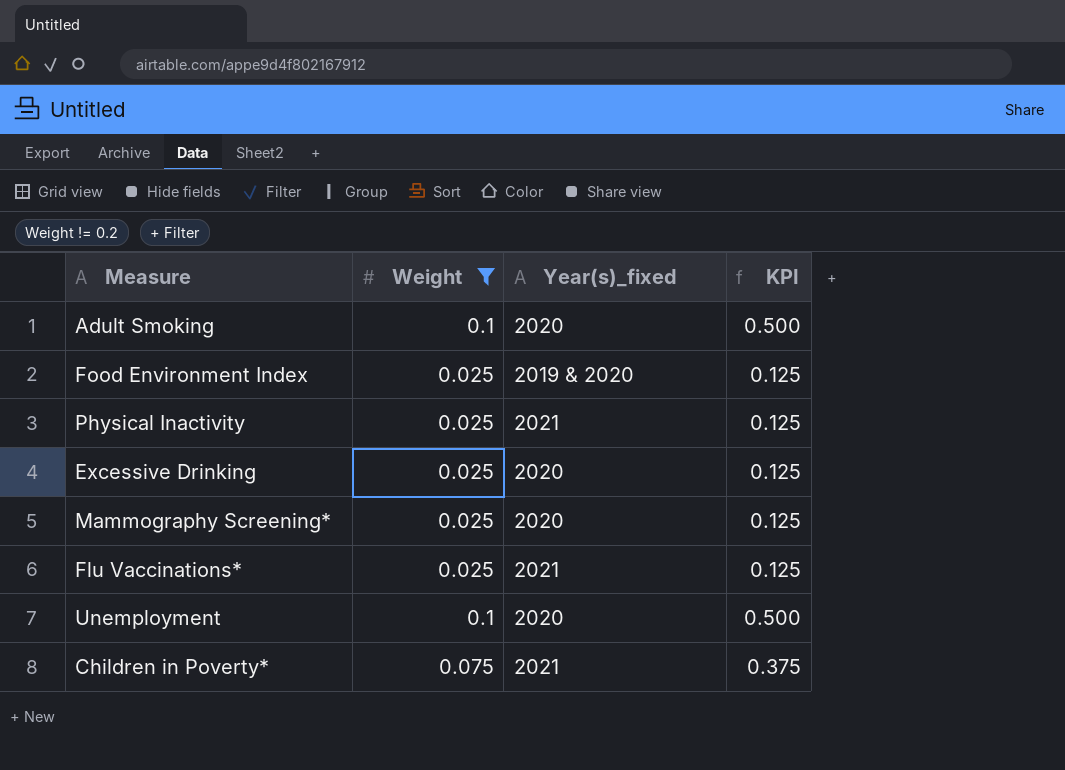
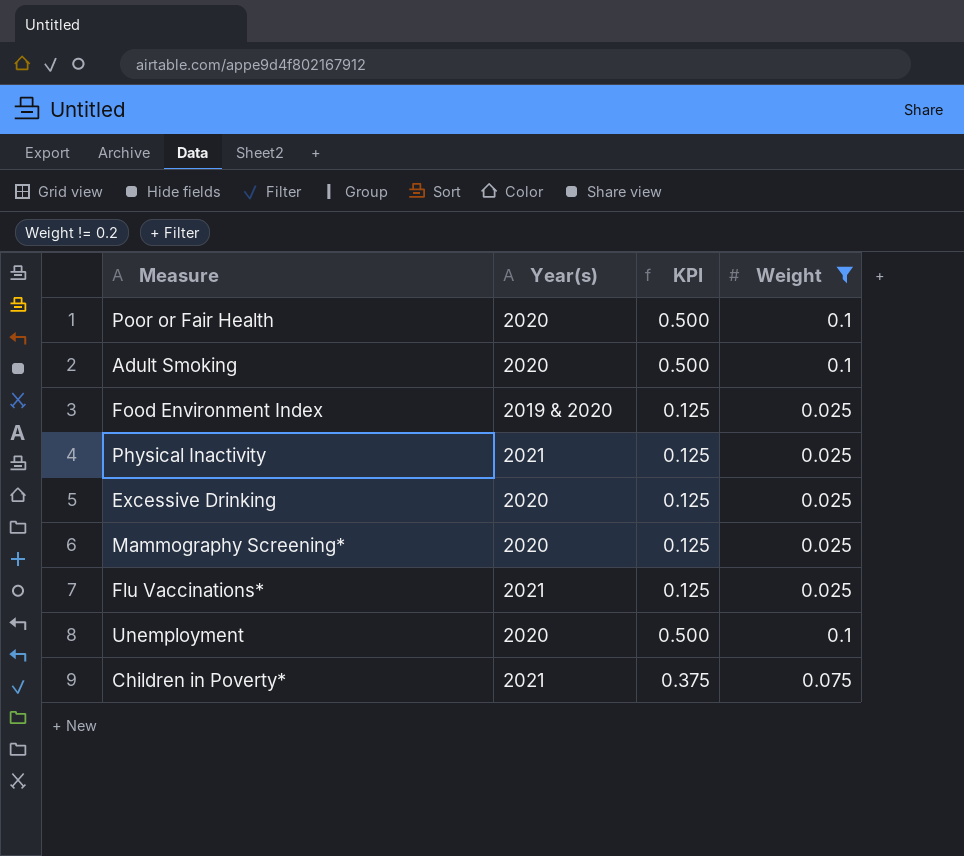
column name: Year(s)_fixed -> Year(s)
column Weight | position: 2 -> 4
row Poor or Fair Health: none -> 2020 | 0.500 | 0.1

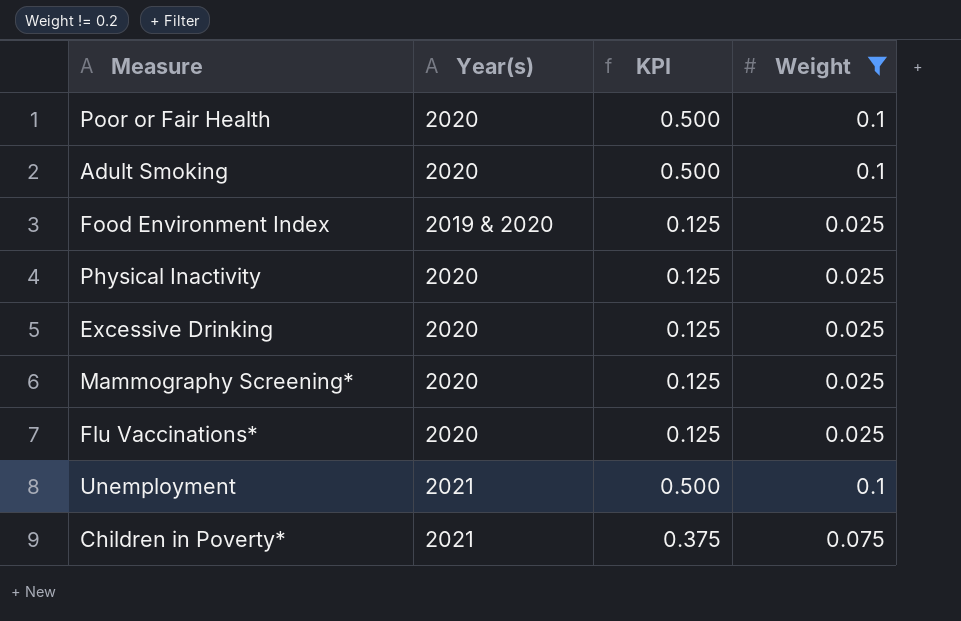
Physical Inactivity | Year(s): 2021 -> 2020
Flu Vaccinations* | Year(s): 2021 -> 2020
Unemployment | Year(s): 2020 -> 2021

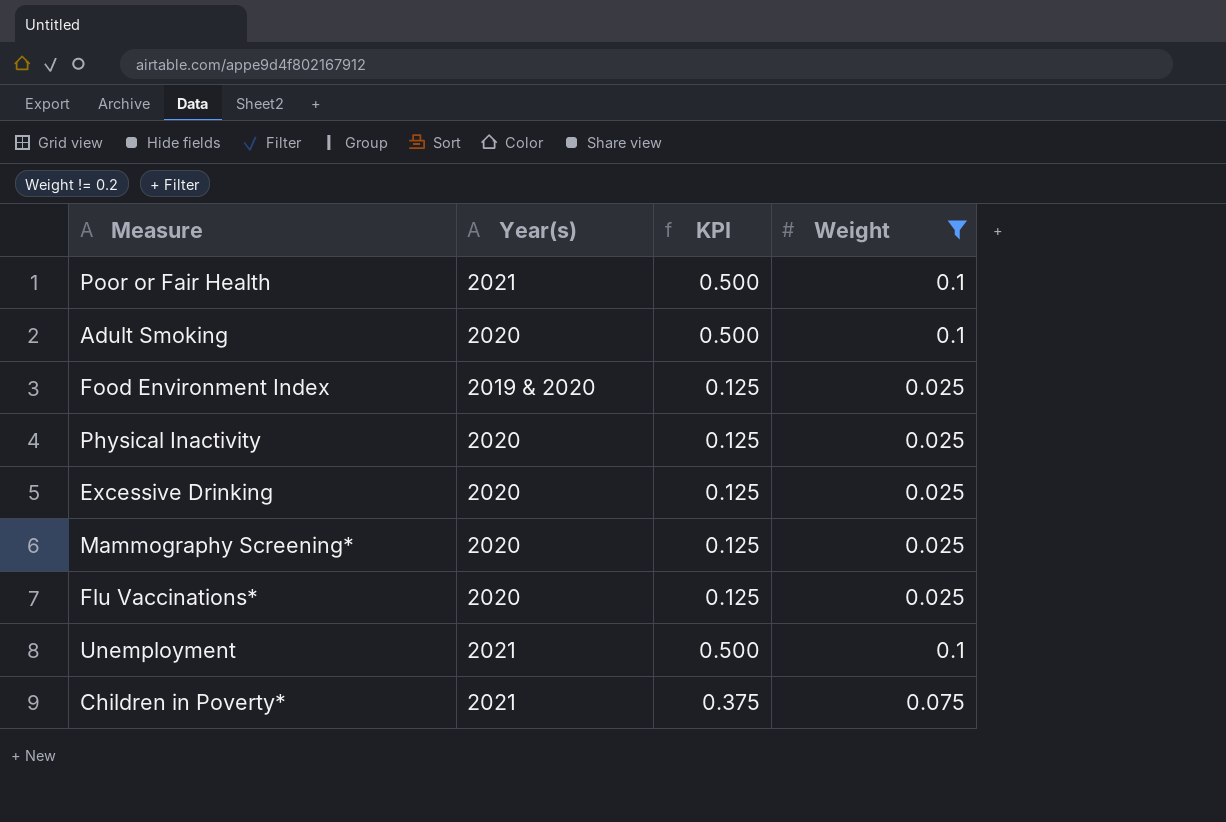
Poor or Fair Health | Year(s): 2020 -> 2021

